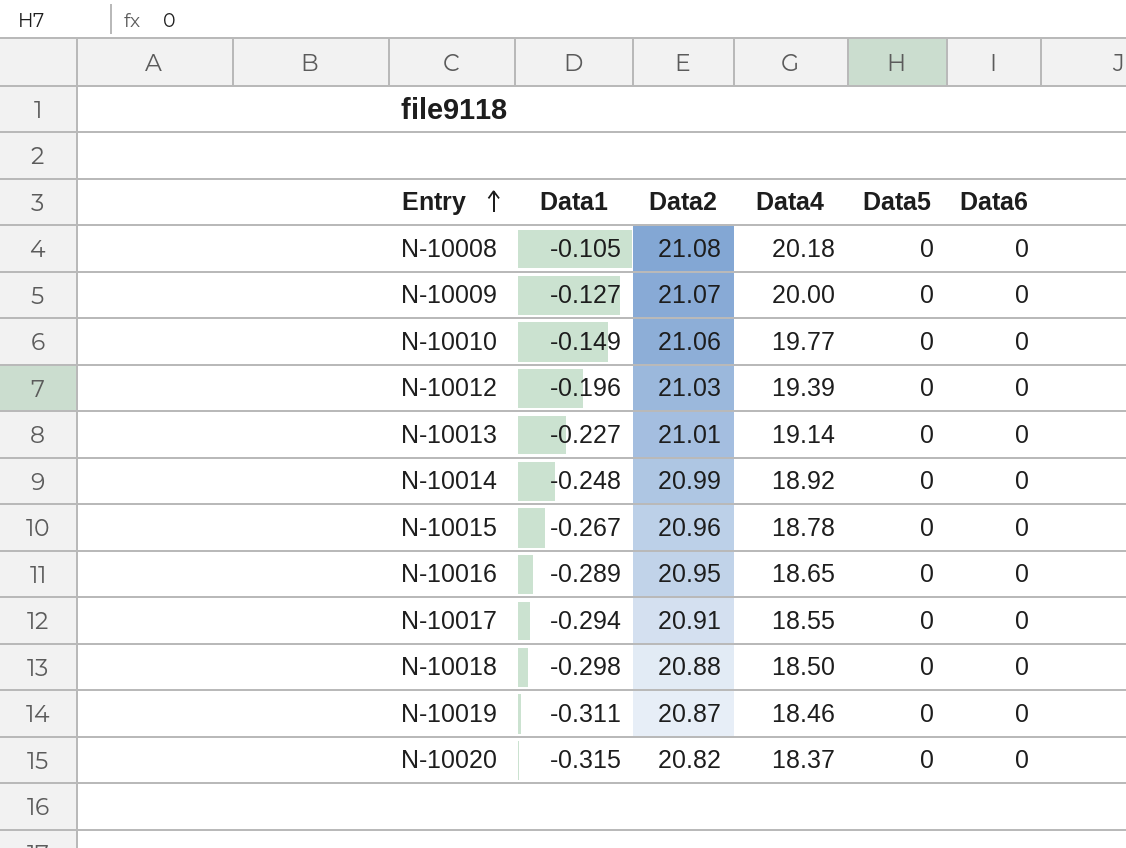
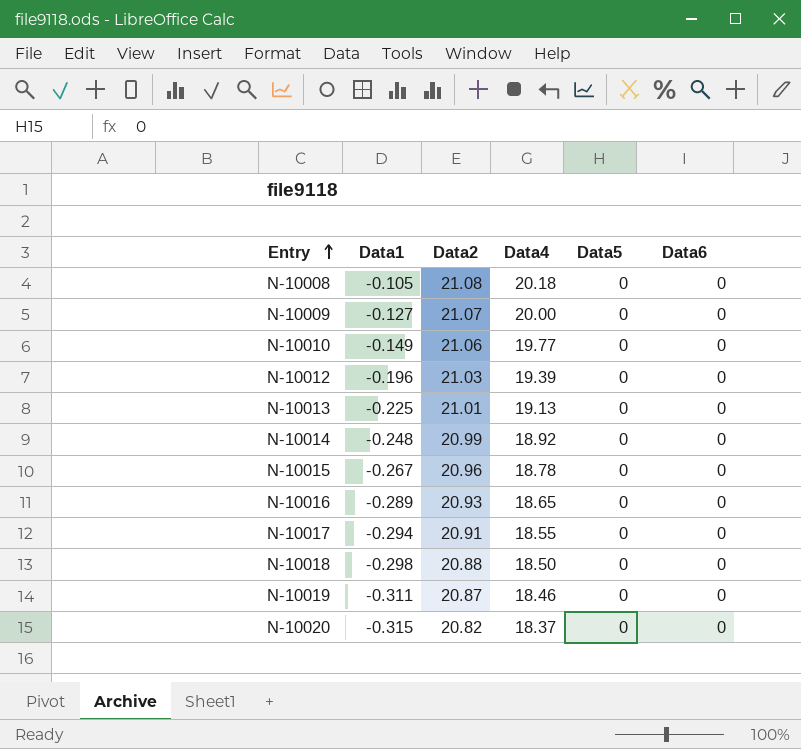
N-10013 | Data1: -0.227 -> -0.225
N-10013 | Data4: 19.14 -> 19.13
N-10016 | Data2: 20.95 -> 20.93

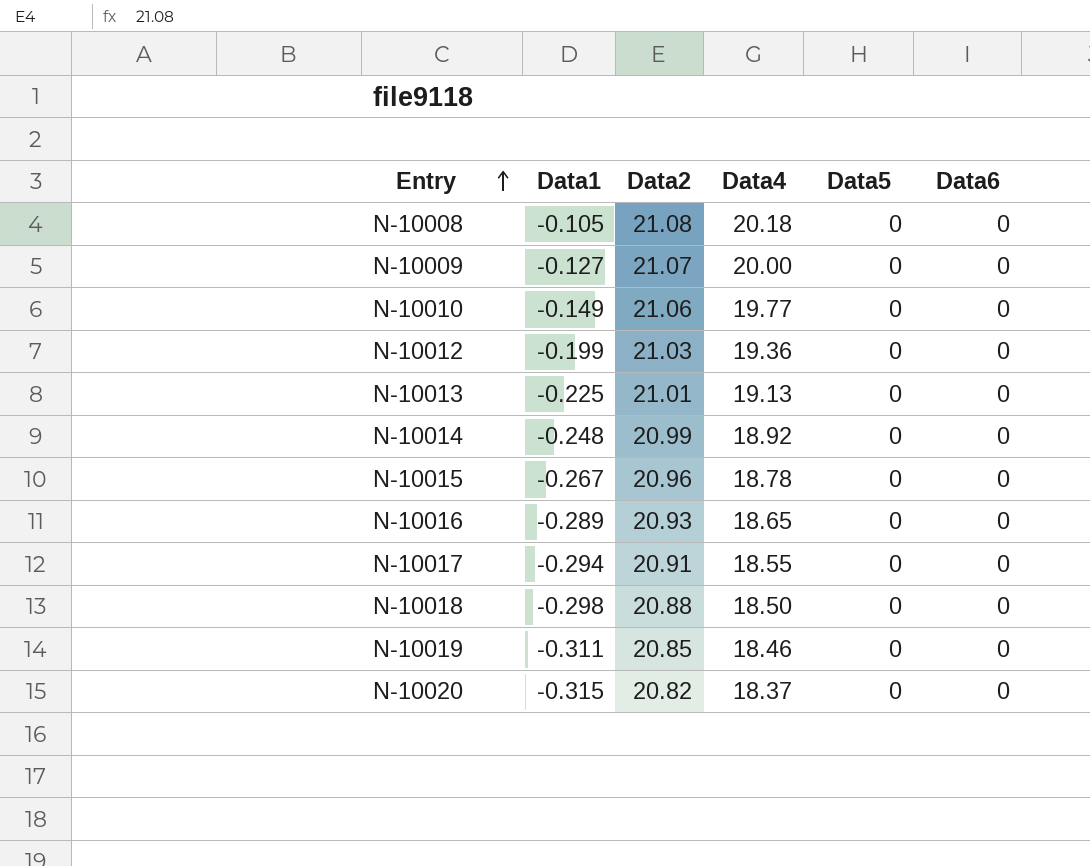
N-10012 | Data1: -0.196 -> -0.199
N-10012 | Data4: 19.39 -> 19.36
N-10019 | Data2: 20.87 -> 20.85

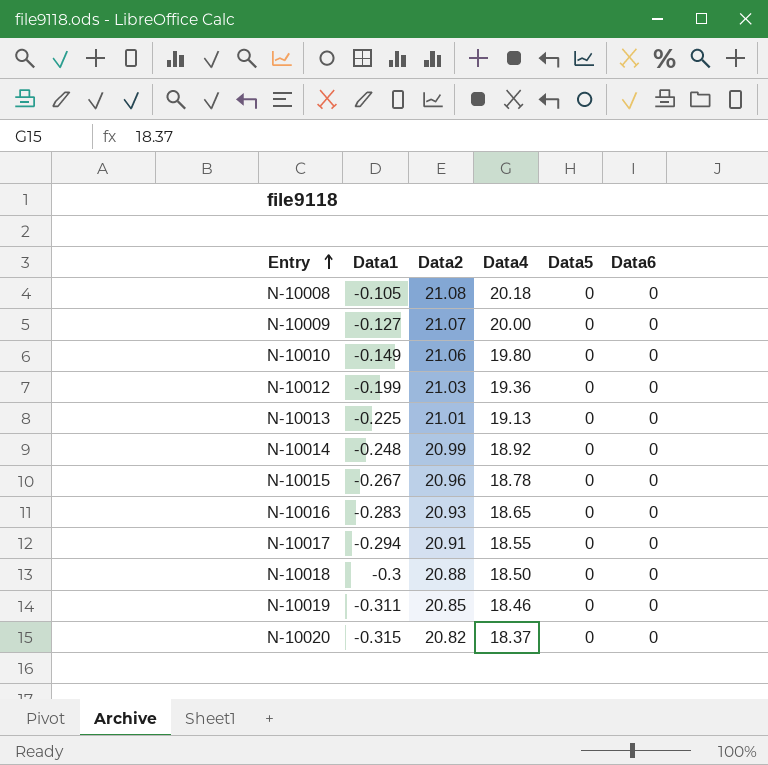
N-10010 | Data4: 19.77 -> 19.80
N-10016 | Data1: -0.289 -> -0.283
N-10018 | Data1: -0.298 -> -0.3

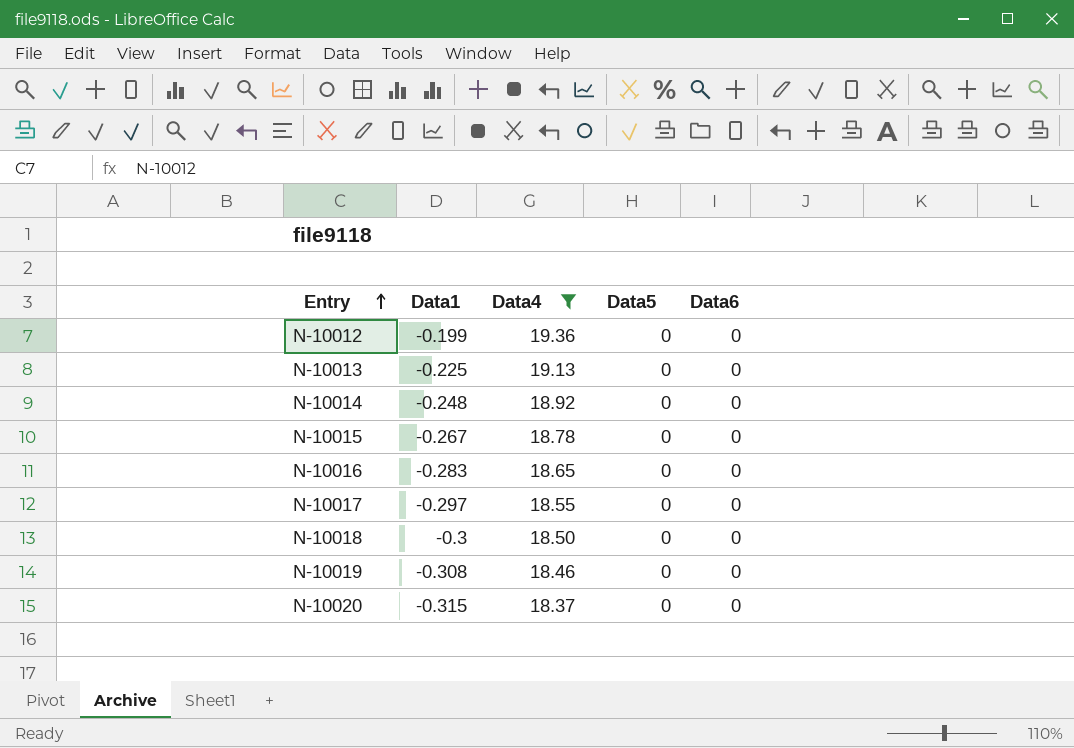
filter: none -> Data4 <= 19.36
column Data2 | position: 3 -> none
N-10017 | Data1: -0.294 -> -0.297
N-10019 | Data1: -0.311 -> -0.308

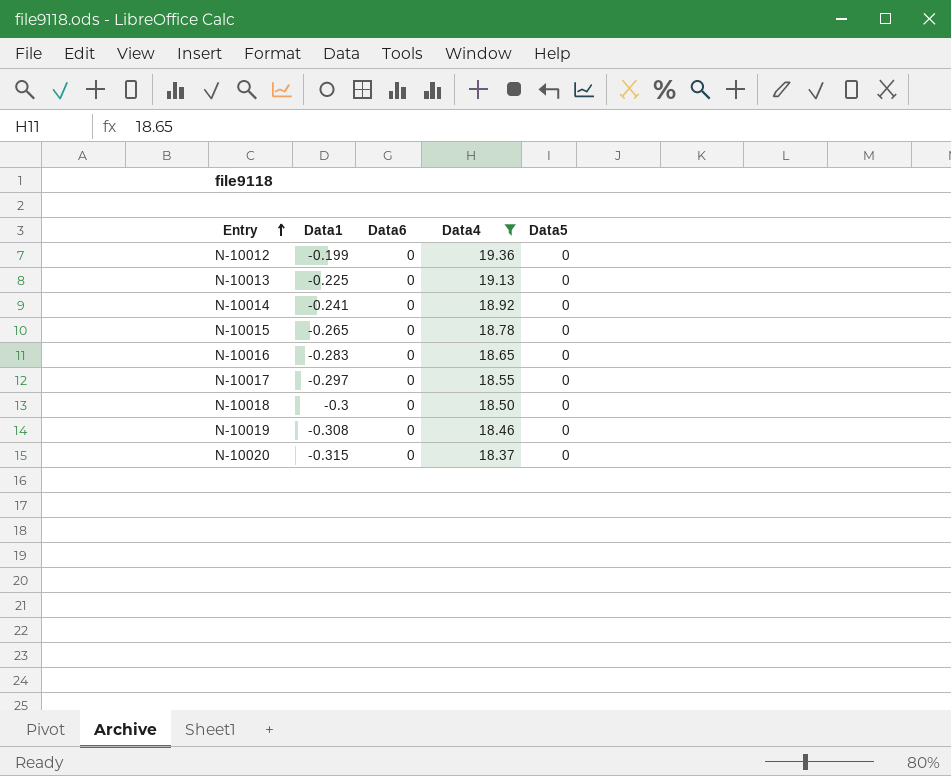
column Data6 | position: 5 -> 3
N-10014 | Data1: -0.248 -> -0.241
N-10015 | Data1: -0.267 -> -0.265

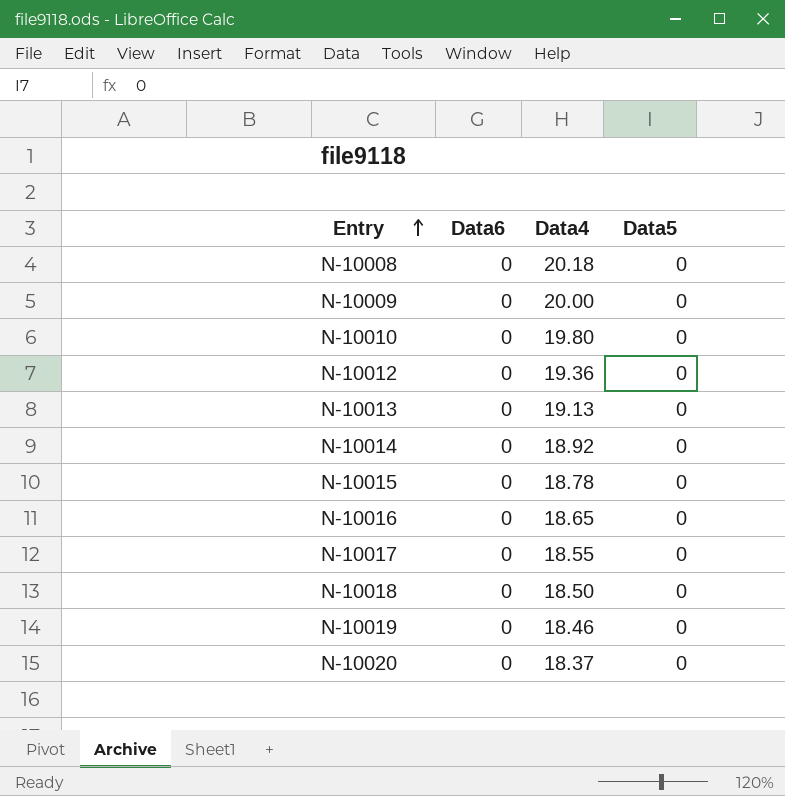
filter: Data4 <= 19.36 -> none
column Data1 | position: 2 -> none

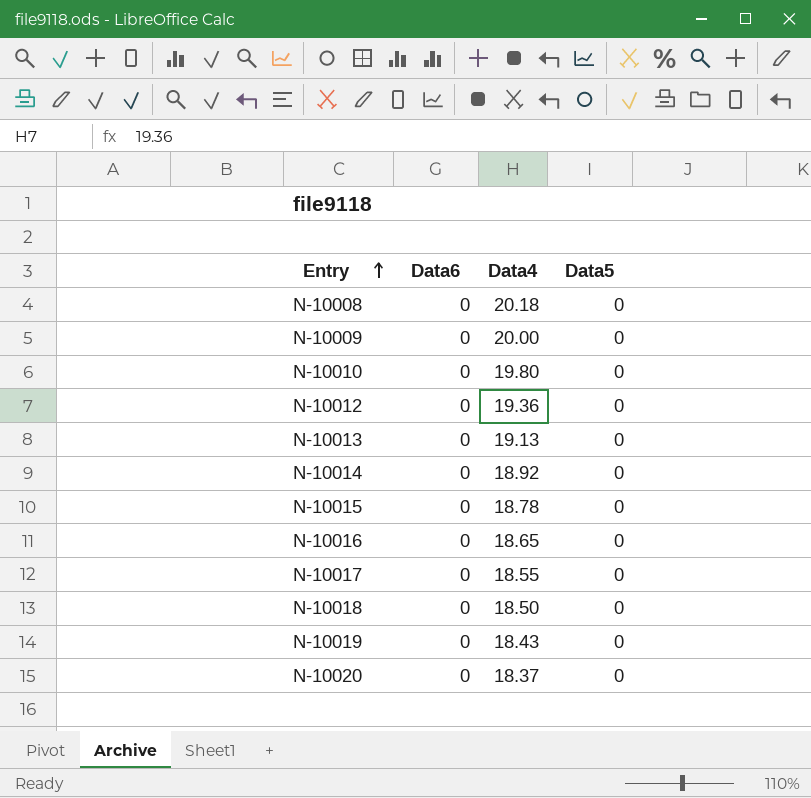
N-10019 | Data4: 18.46 -> 18.43

